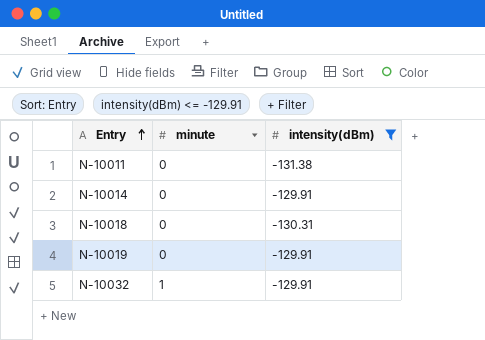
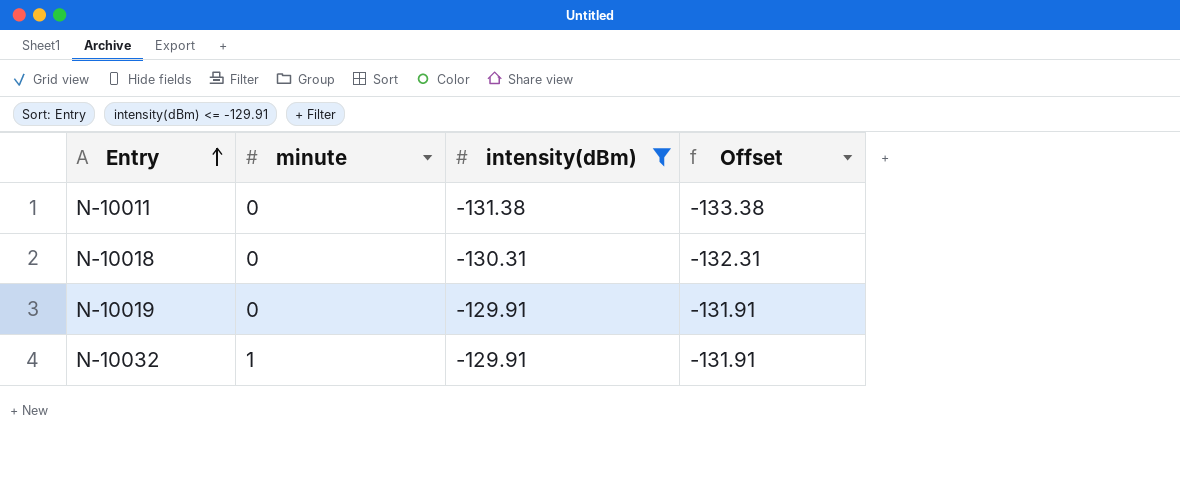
column Offset | formula: none -> [intensity(dBm)] - 2
row N-10014: 0 | -129.91 -> none

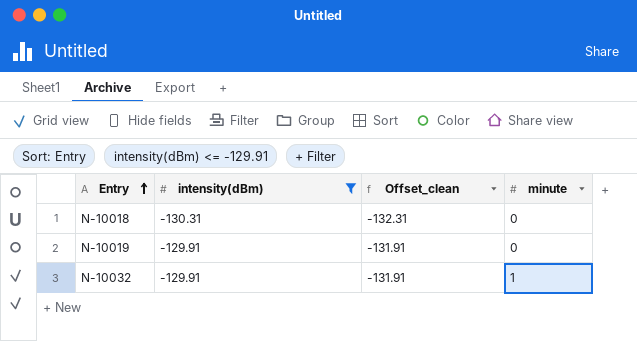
column name: Offset -> Offset_clean
column minute | position: 2 -> 4
row N-10011: 0 | -131.38 | -133.38 -> none

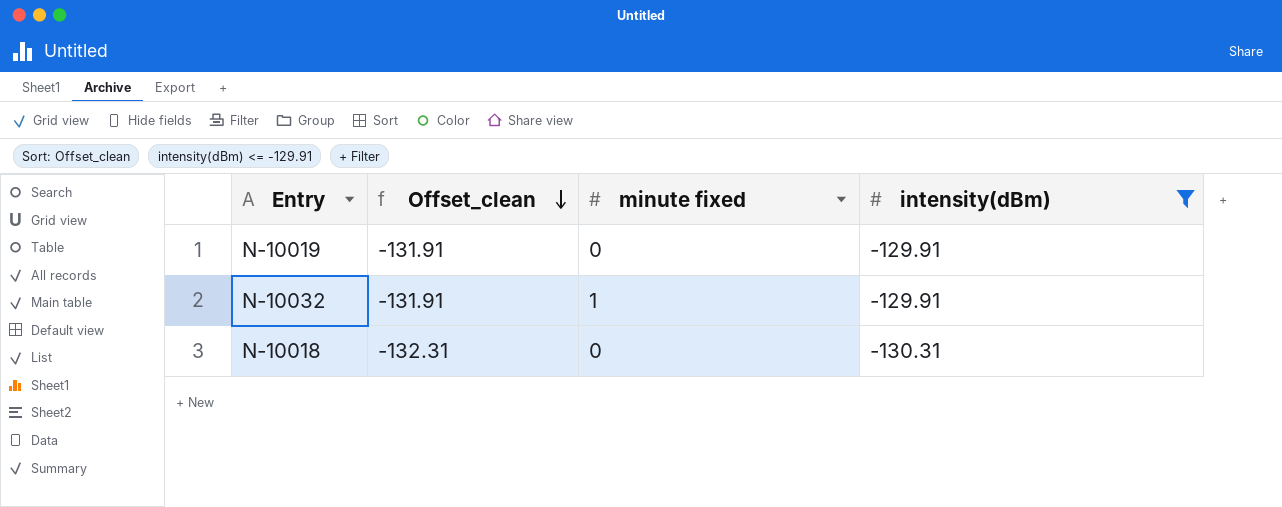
row order: Entry ascending -> Offset_clean descending
column name: minute -> minute fixed
column intensity(dBm) | position: 2 -> 4

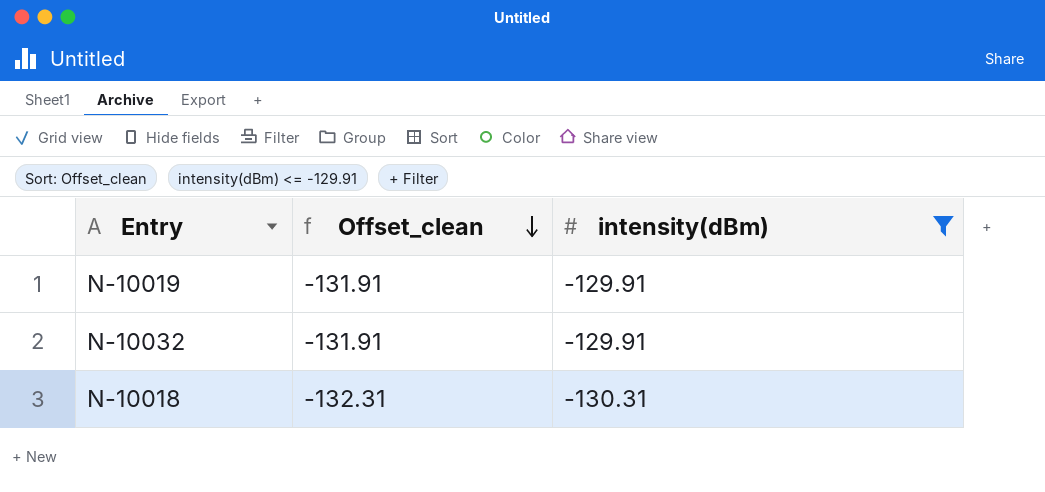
column minute fixed | position: 3 -> none

